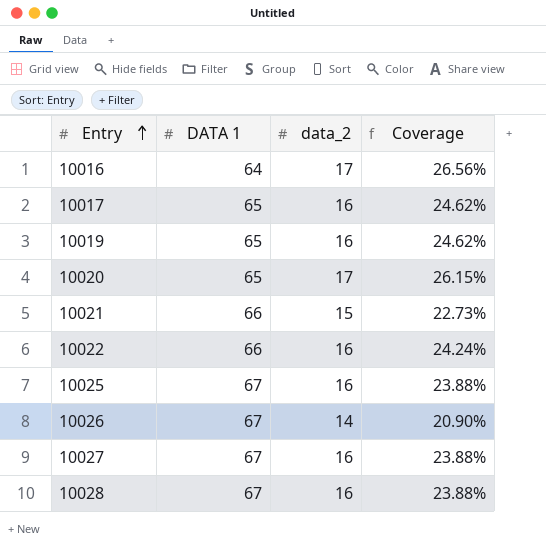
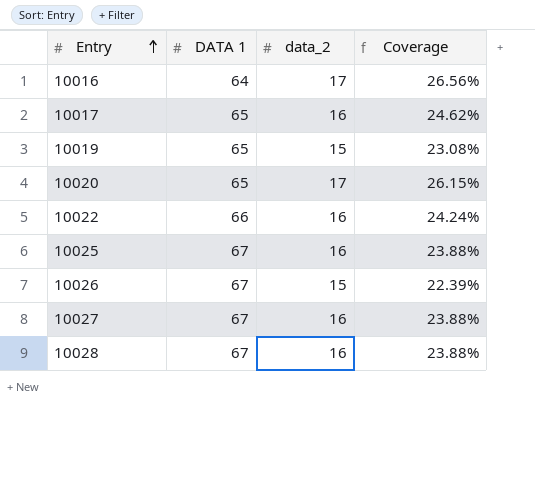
row 10021: 66 | 15 | 22.73% -> none
10019 | data_2: 16 -> 15
10019 | Coverage: 24.62% -> 23.08%
10026 | data_2: 14 -> 15
10026 | Coverage: 20.90% -> 22.39%

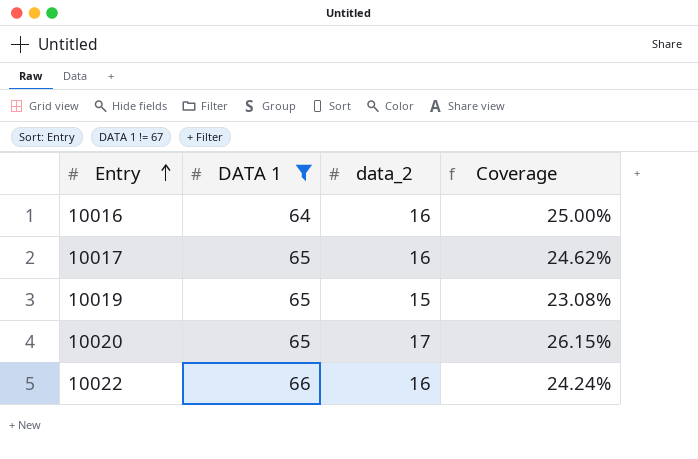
filter: none -> DATA 1 != 67
10016 | data_2: 17 -> 16
10016 | Coverage: 26.56% -> 25.00%

